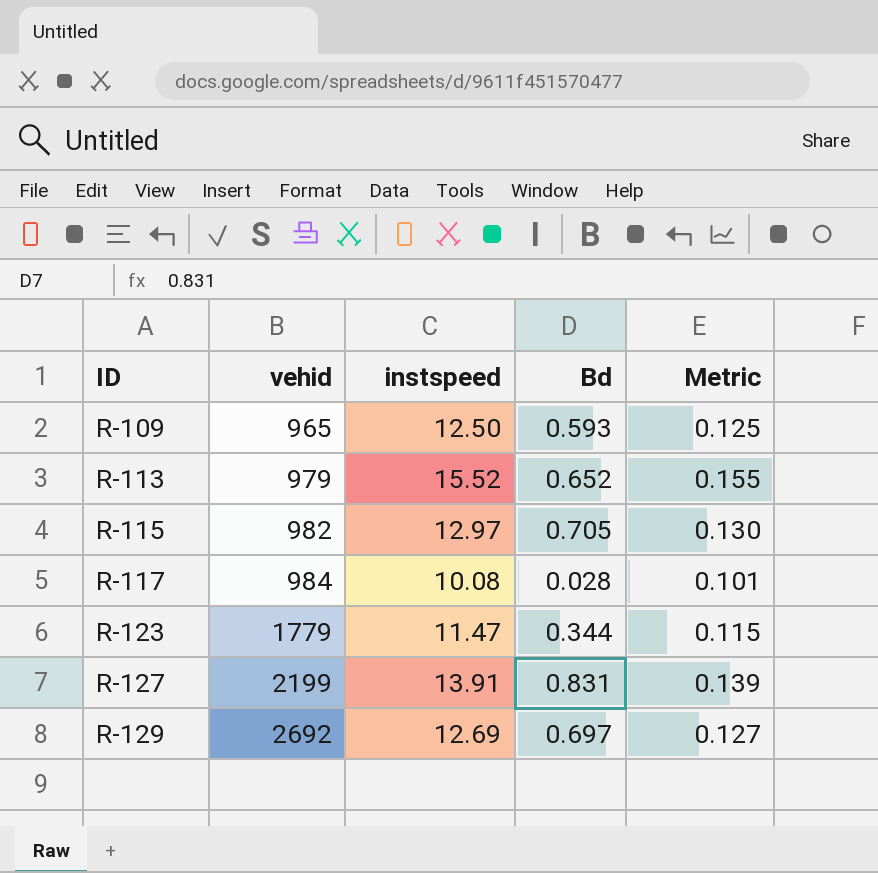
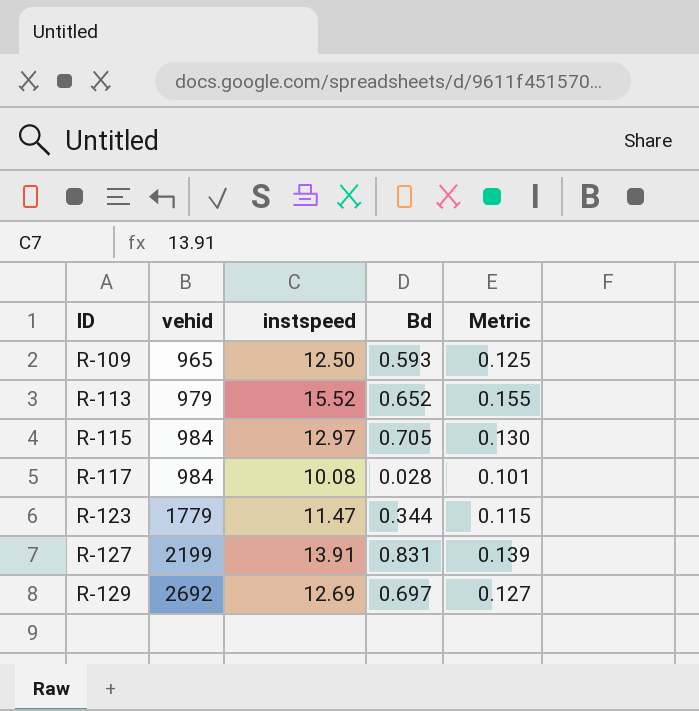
R-115 | vehid: 982 -> 984

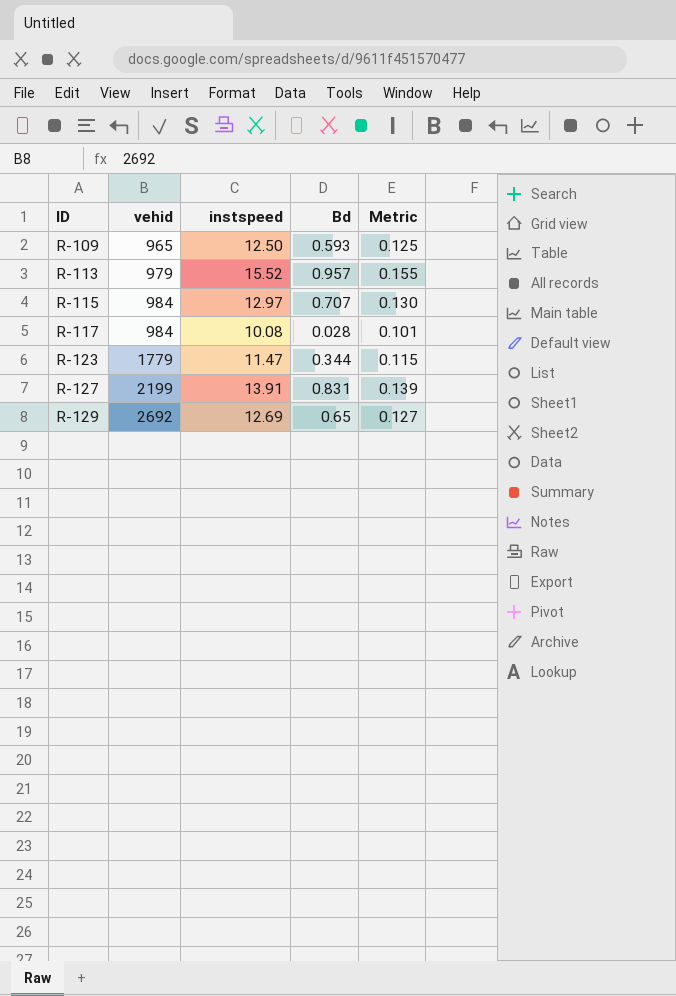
R-113 | Bd: 0.652 -> 0.957
R-115 | Bd: 0.705 -> 0.707
R-129 | Bd: 0.697 -> 0.65

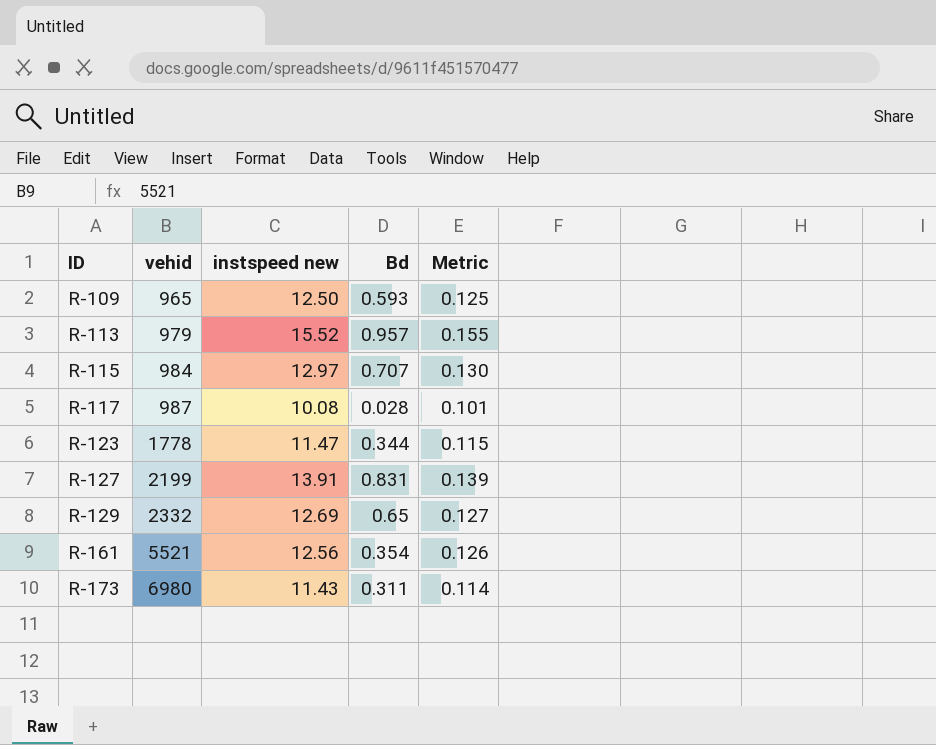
column name: instspeed -> instspeed new
R-117 | vehid: 984 -> 987
R-123 | vehid: 1779 -> 1778
R-129 | vehid: 2692 -> 2332
row R-161: none -> 5521 | 12.56 | 0.354 | 0.126
row R-173: none -> 6980 | 11.43 | 0.311 | 0.114

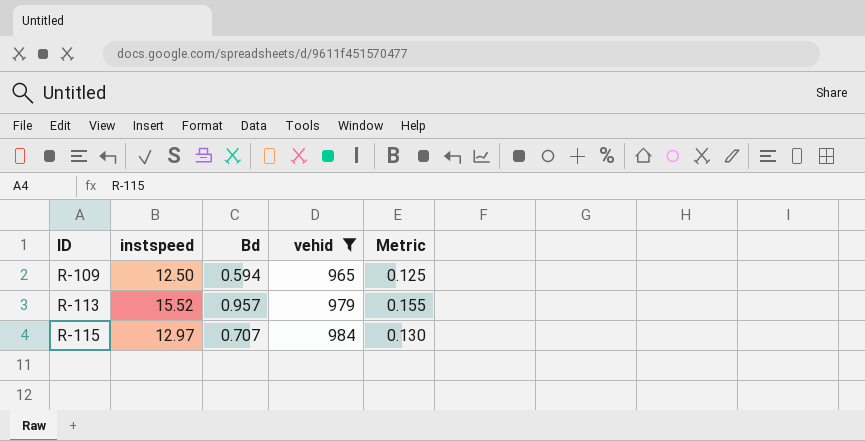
filter: none -> vehid <= 984
column name: instspeed new -> instspeed
column vehid | position: 2 -> 4
R-109 | Bd: 0.593 -> 0.594

